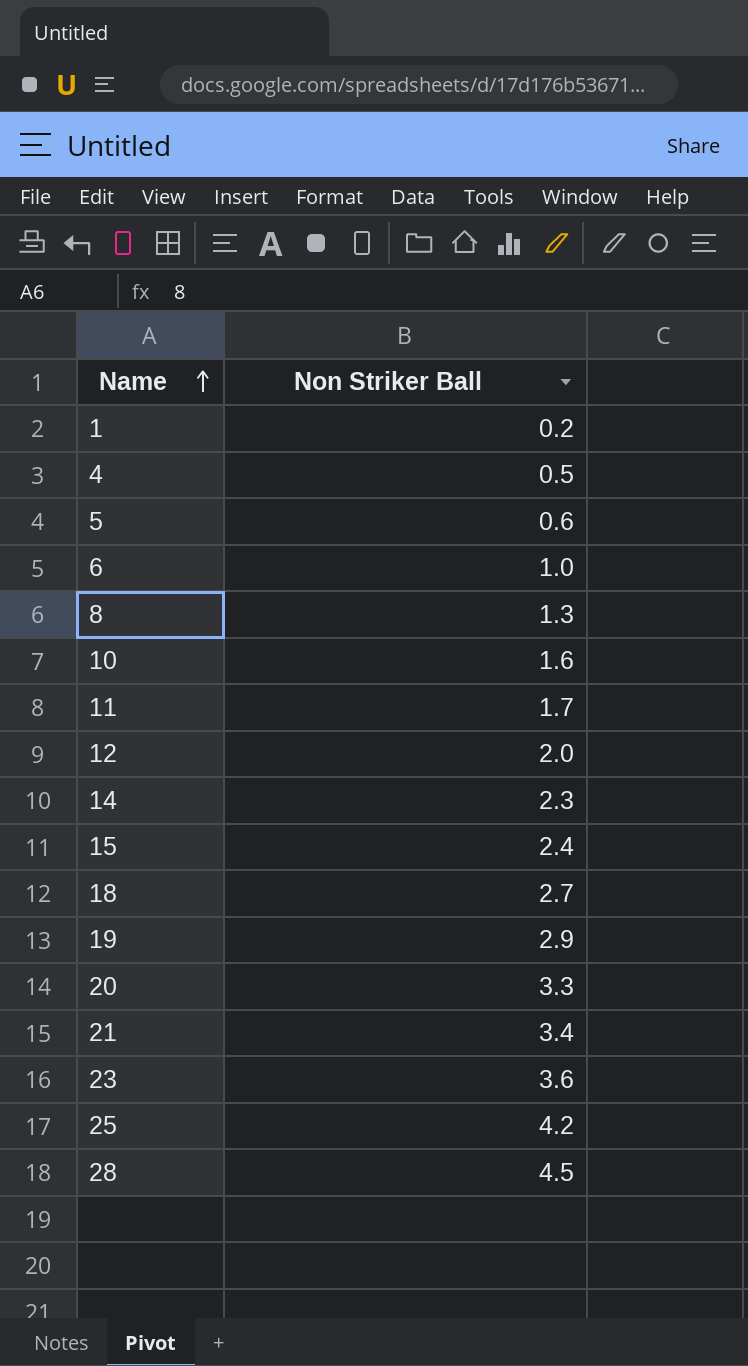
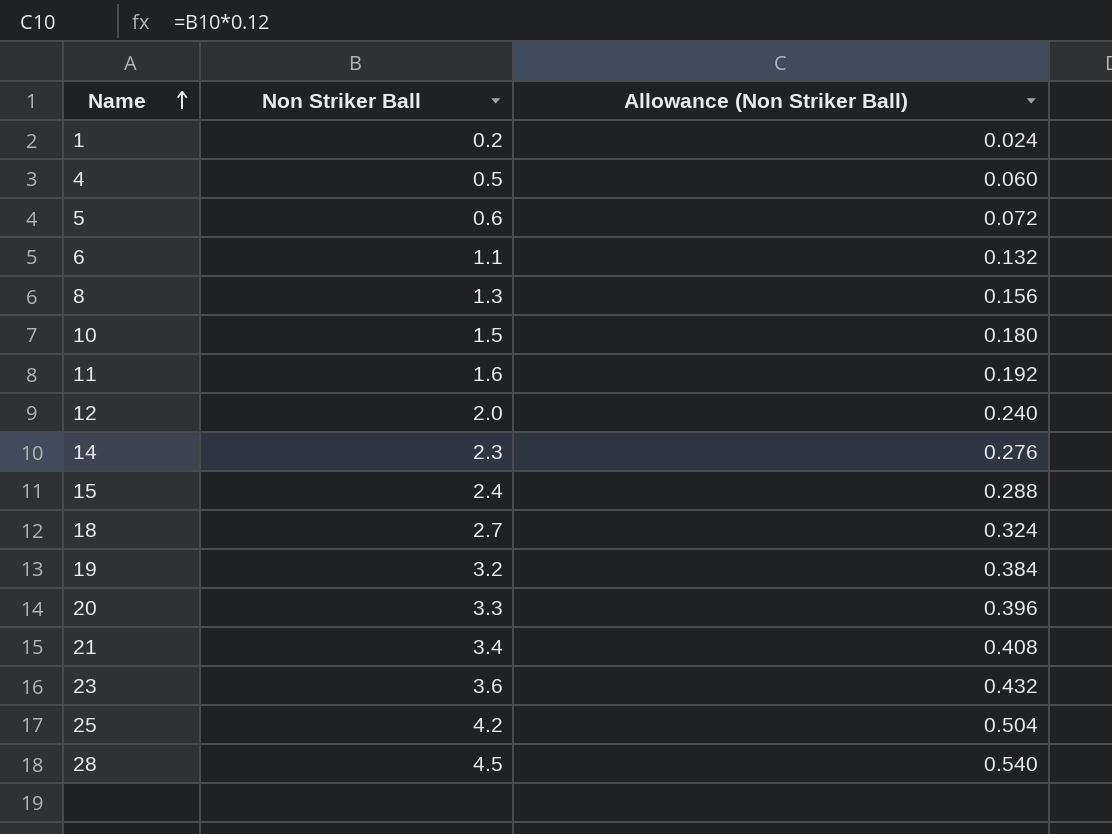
column Allowance (Non Striker Ball) | formula: none -> [Non Striker Ball] * 0.12
6 | Non Striker Ball: 1.0 -> 1.1
10 | Non Striker Ball: 1.6 -> 1.5
11 | Non Striker Ball: 1.7 -> 1.6
19 | Non Striker Ball: 2.9 -> 3.2

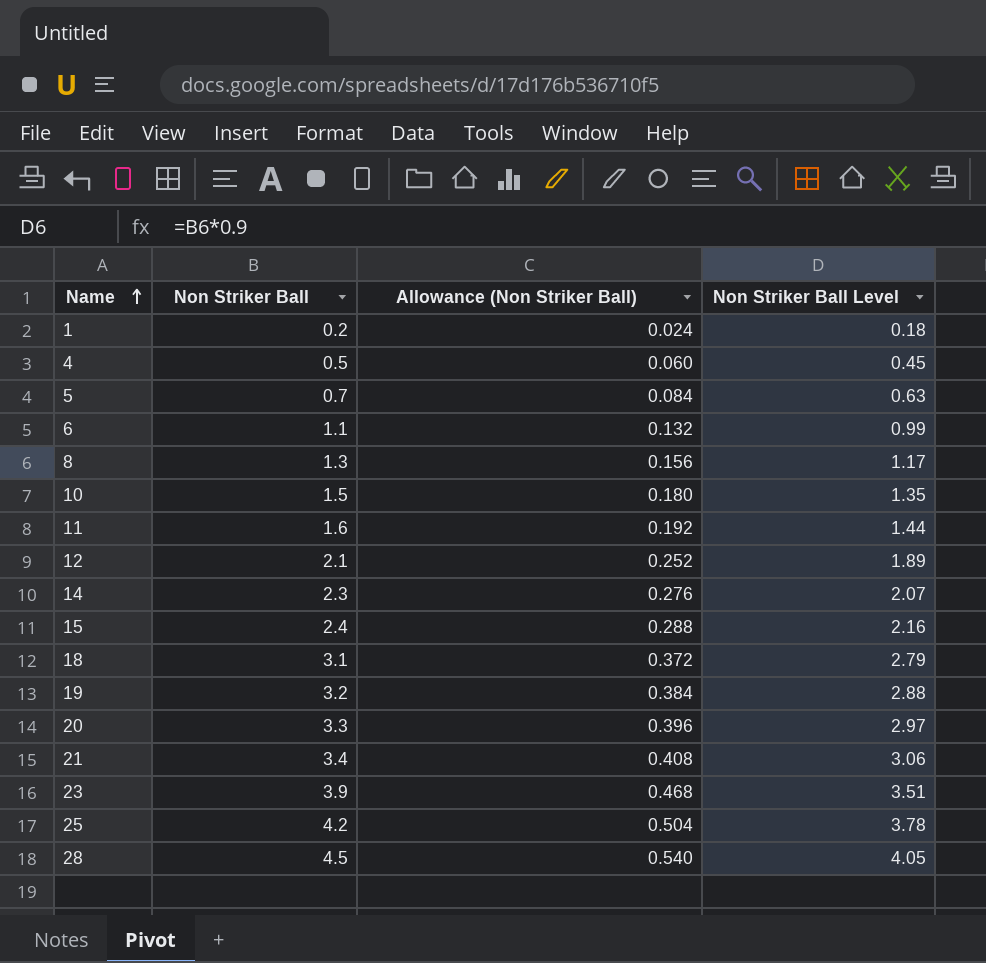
column Non Striker Ball Level | formula: none -> [Non Striker Ball] * 0.9
5 | Non Striker Ball: 0.6 -> 0.7
5 | Allowance (Non Striker Ball): 0.072 -> 0.084
12 | Non Striker Ball: 2.0 -> 2.1
12 | Allowance (Non Striker Ball): 0.240 -> 0.252
18 | Non Striker Ball: 2.7 -> 3.1
18 | Allowance (Non Striker Ball): 0.324 -> 0.372
23 | Non Striker Ball: 3.6 -> 3.9
23 | Allowance (Non Striker Ball): 0.432 -> 0.468

